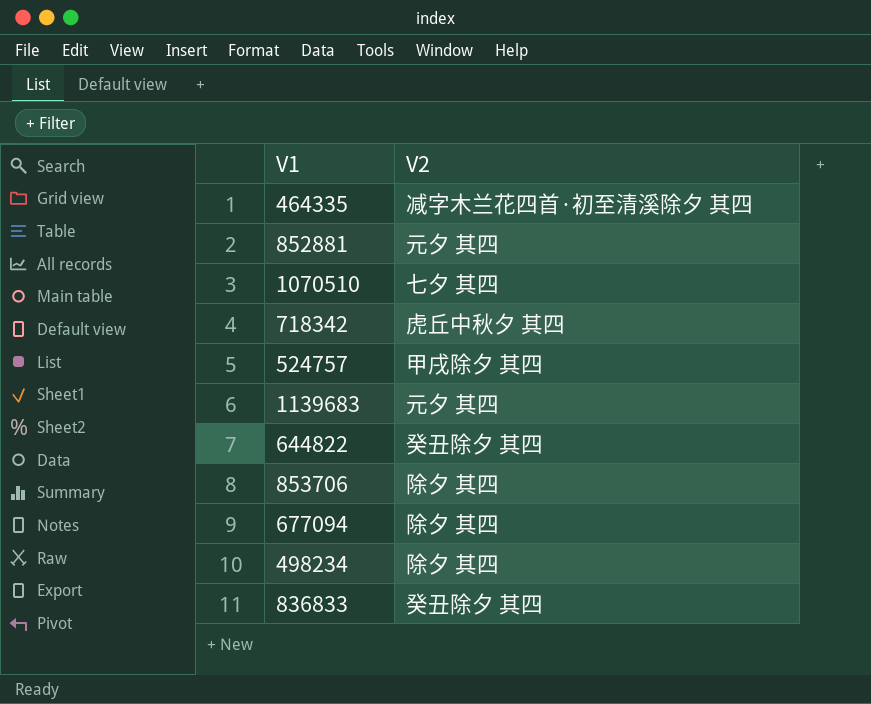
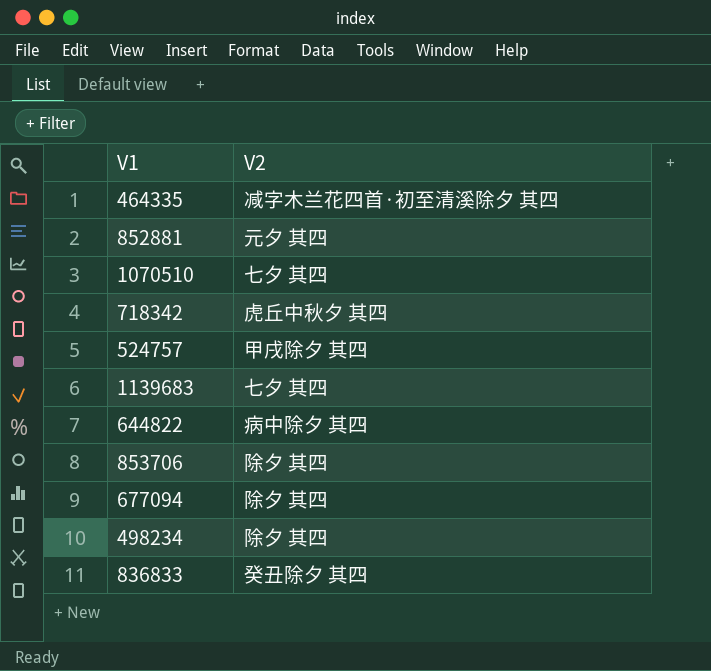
1139683 | V2: 元夕 其四 -> 七夕 其四
644822 | V2: 癸丑除夕 其四 -> 病中除夕 其四

